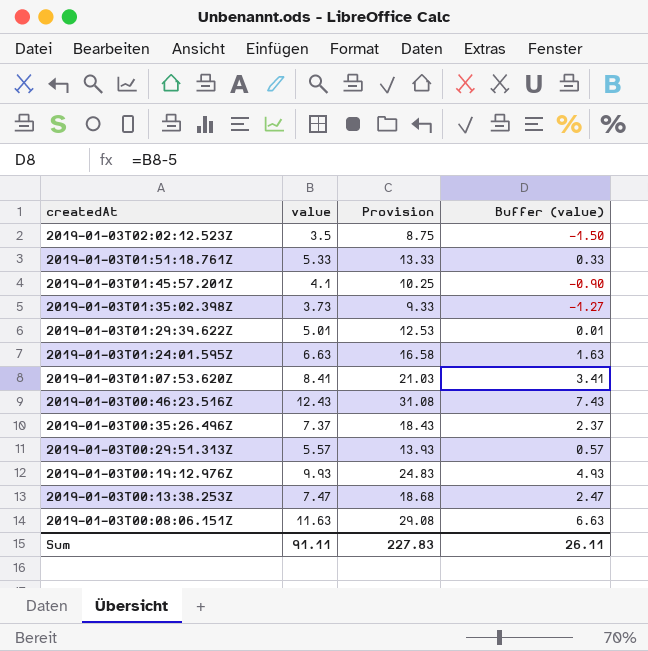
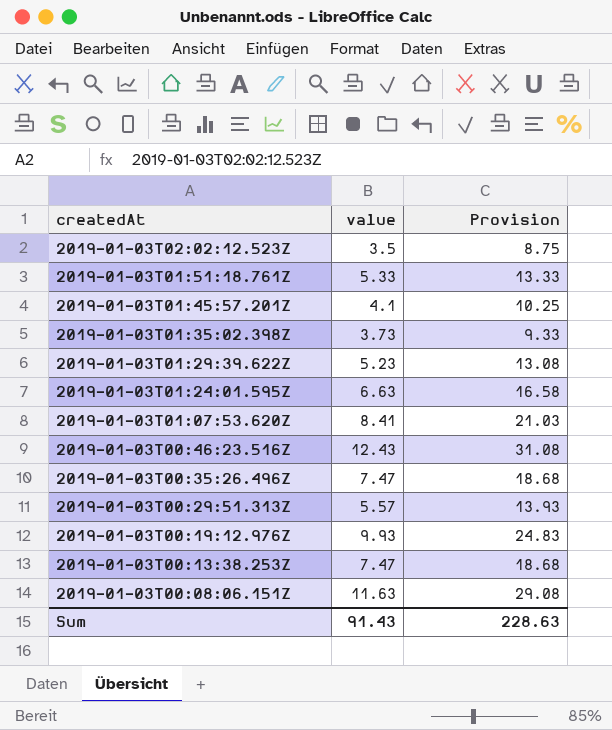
column Buffer (value) | formula: [value] - 5 -> none
2019-01-03T01:29:39.622Z | value: 5.01 -> 5.23
2019-01-03T01:29:39.622Z | Provision: 12.53 -> 13.08
2019-01-03T00:35:26.496Z | value: 7.37 -> 7.47
2019-01-03T00:35:26.496Z | Provision: 18.43 -> 18.68
Sum | value: 91.11 -> 91.43
Sum | Provision: 227.83 -> 228.63

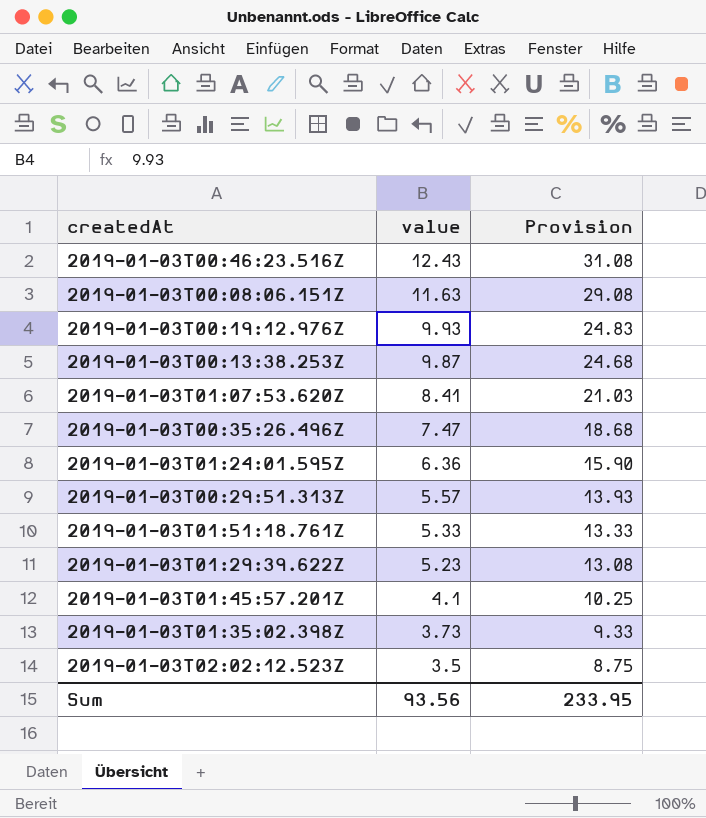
row order: createdAt descending -> value descending
2019-01-03T00:13:38.253Z | value: 7.47 -> 9.87
2019-01-03T00:13:38.253Z | Provision: 18.68 -> 24.68
2019-01-03T01:24:01.595Z | value: 6.63 -> 6.36
2019-01-03T01:24:01.595Z | Provision: 16.58 -> 15.90
Sum | value: 91.43 -> 93.56
Sum | Provision: 228.63 -> 233.95

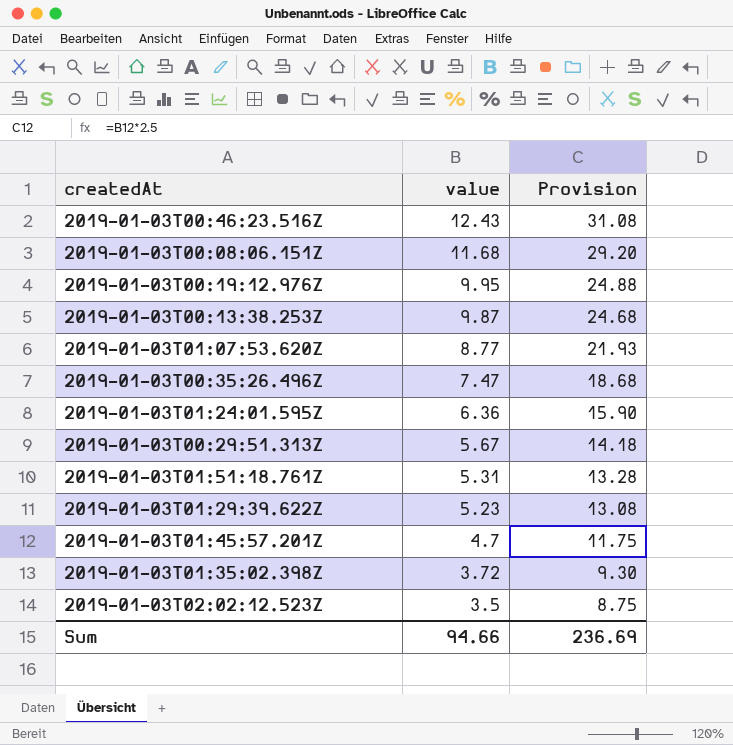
2019-01-03T00:08:06.151Z | value: 11.63 -> 11.68
2019-01-03T00:08:06.151Z | Provision: 29.08 -> 29.20
2019-01-03T00:19:12.976Z | value: 9.93 -> 9.95
2019-01-03T00:19:12.976Z | Provision: 24.83 -> 24.88
2019-01-03T01:07:53.620Z | value: 8.41 -> 8.77
2019-01-03T01:07:53.620Z | Provision: 21.03 -> 21.93
2019-01-03T00:29:51.313Z | value: 5.57 -> 5.67
2019-01-03T00:29:51.313Z | Provision: 13.93 -> 14.18
2019-01-03T01:51:18.761Z | value: 5.33 -> 5.31
2019-01-03T01:51:18.761Z | Provision: 13.33 -> 13.28
2019-01-03T01:45:57.201Z | value: 4.1 -> 4.7
2019-01-03T01:45:57.201Z | Provision: 10.25 -> 11.75
2019-01-03T01:35:02.398Z | value: 3.73 -> 3.72
2019-01-03T01:35:02.398Z | Provision: 9.33 -> 9.30
Sum | value: 93.56 -> 94.66
Sum | Provision: 233.95 -> 236.69

